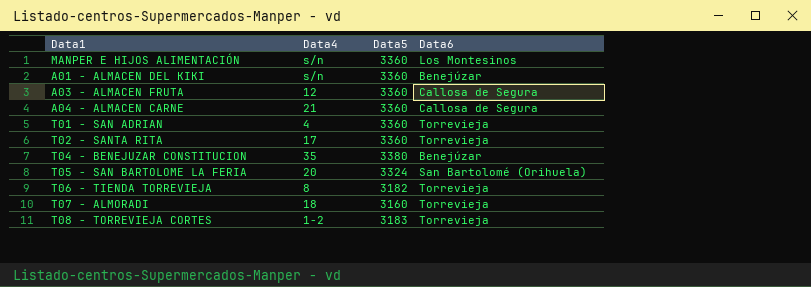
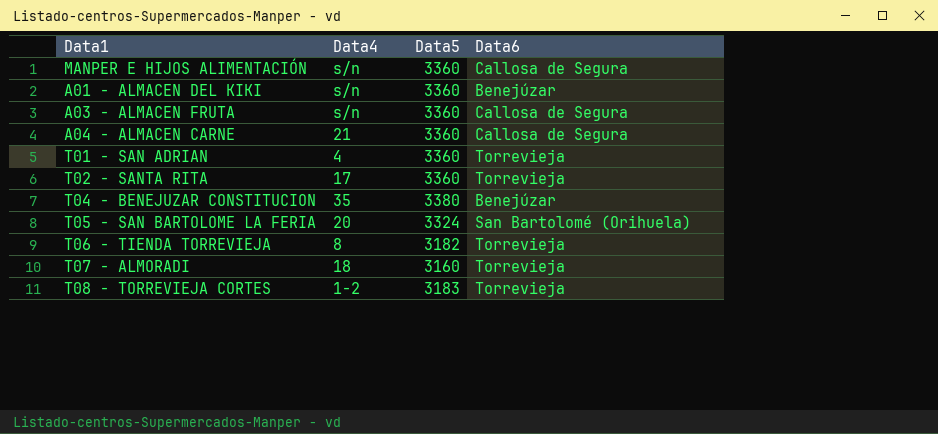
MANPER E HIJOS ALIMENTACIÓN | Data6: Los Montesinos -> Callosa de Segura
A03 - ALMACEN FRUTA | Data4: 12 -> s/n

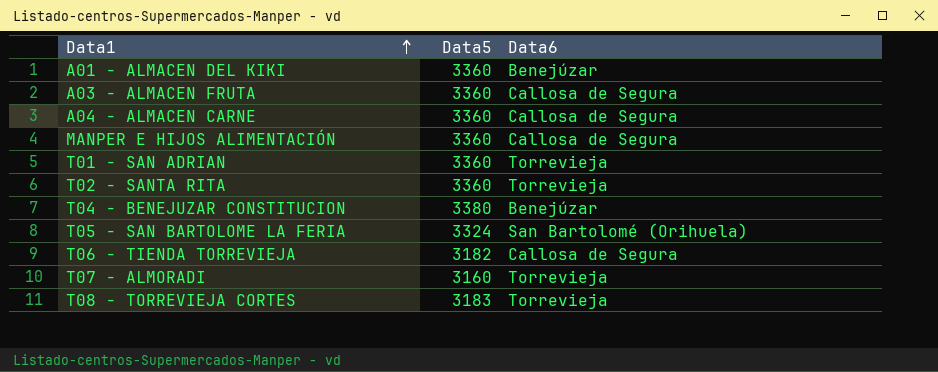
row order: none -> Data1 ascending
column Data4 | position: 2 -> none
T06 - TIENDA TORREVIEJA | Data6: Torrevieja -> Callosa de Segura

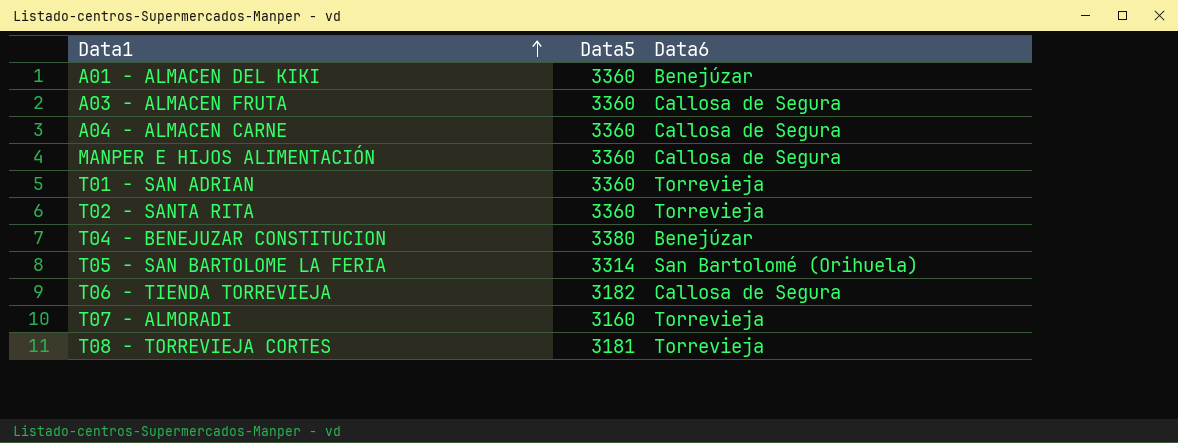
T05 - SAN BARTOLOME LA FERIA | Data5: 3324 -> 3314
T08 - TORREVIEJA CORTES | Data5: 3183 -> 3181

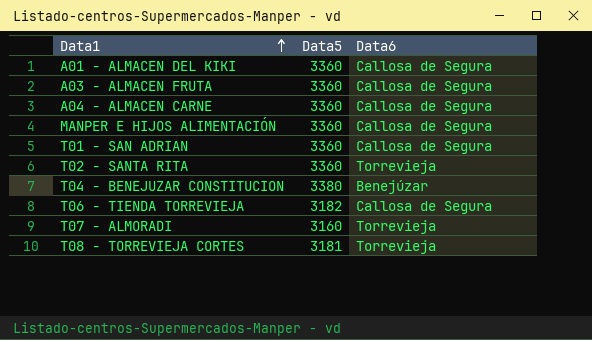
row T05 - SAN BARTOLOME LA FERIA: 3314 | San Bartolomé (Orihuela) -> none
A01 - ALMACEN DEL KIKI | Data6: Benejúzar -> Callosa de Segura
T01 - SAN ADRIAN | Data6: Torrevieja -> Callosa de Segura

